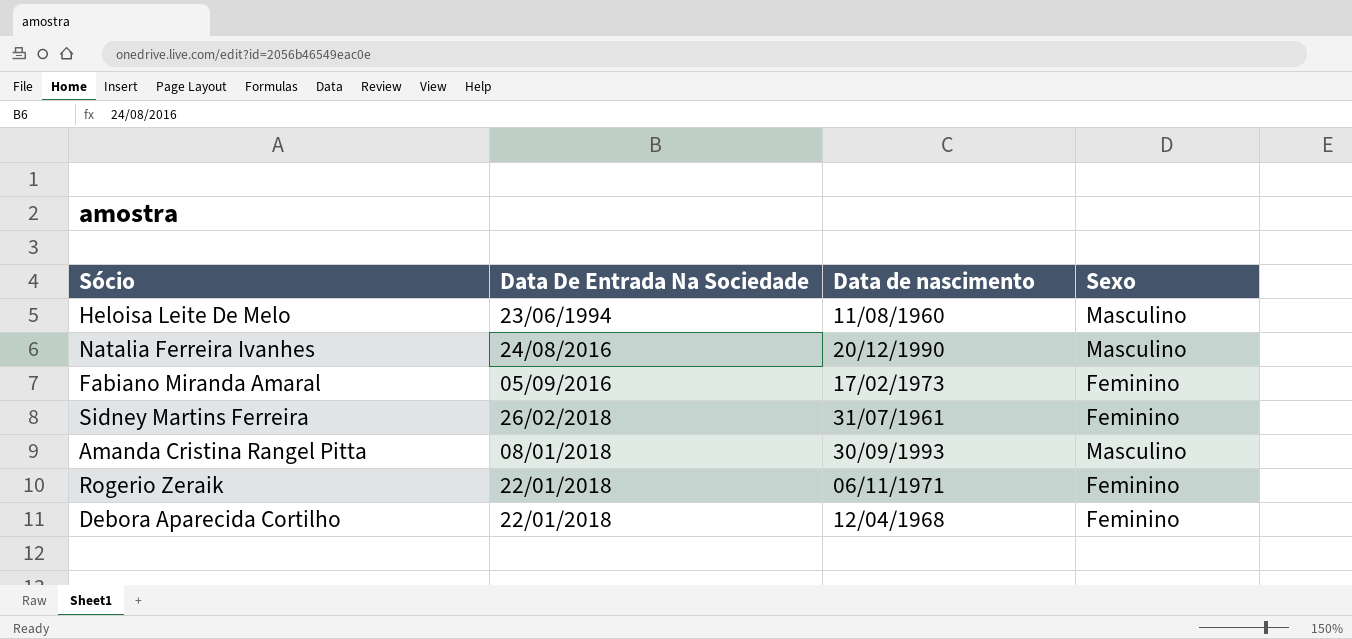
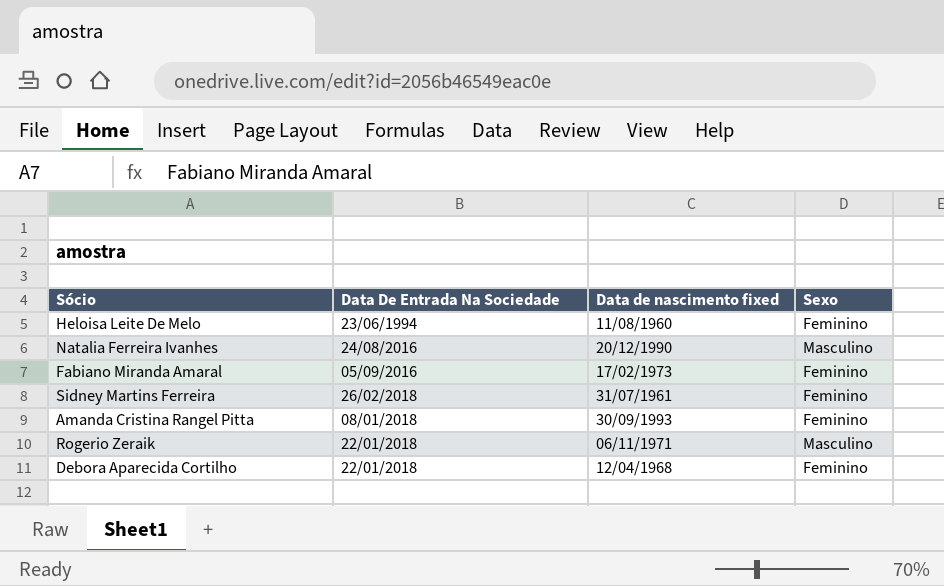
column name: Data de nascimento -> Data de nascimento fixed
Heloisa Leite De Melo | Sexo: Masculino -> Feminino
Amanda Cristina Rangel Pitta | Sexo: Masculino -> Feminino
Rogerio Zeraik | Sexo: Feminino -> Masculino

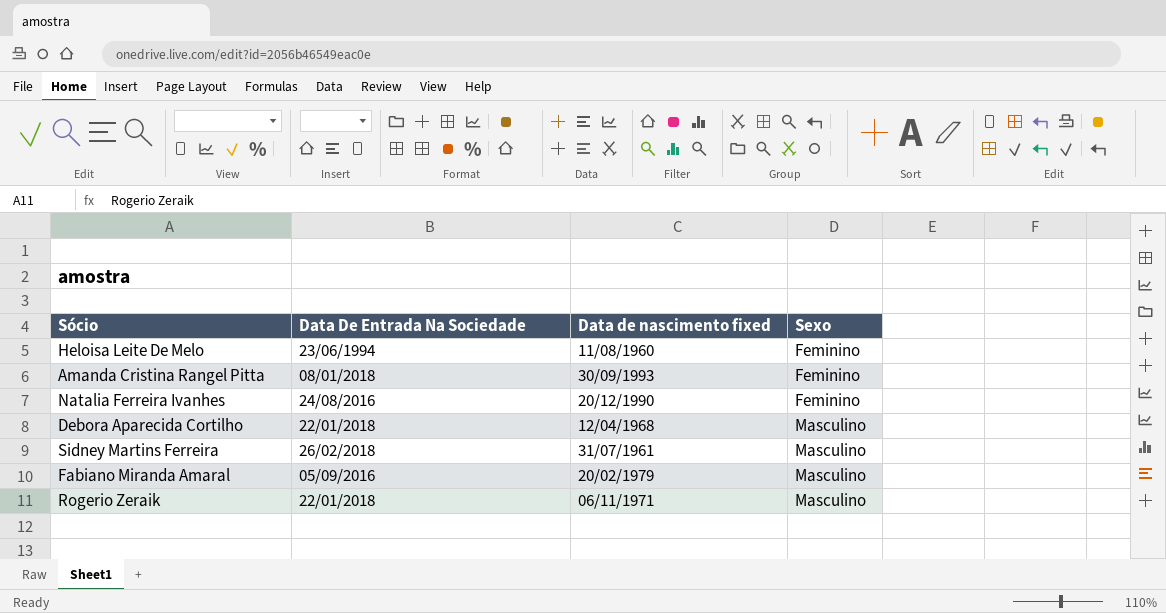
row order: none -> Sexo ascending
Natalia Ferreira Ivanhes | Sexo: Masculino -> Feminino
Debora Aparecida Cortilho | Sexo: Feminino -> Masculino
Sidney Martins Ferreira | Sexo: Feminino -> Masculino
Fabiano Miranda Amaral | Data de nascimento fixed: 17/02/1973 -> 20/02/1979
Fabiano Miranda Amaral | Sexo: Feminino -> Masculino

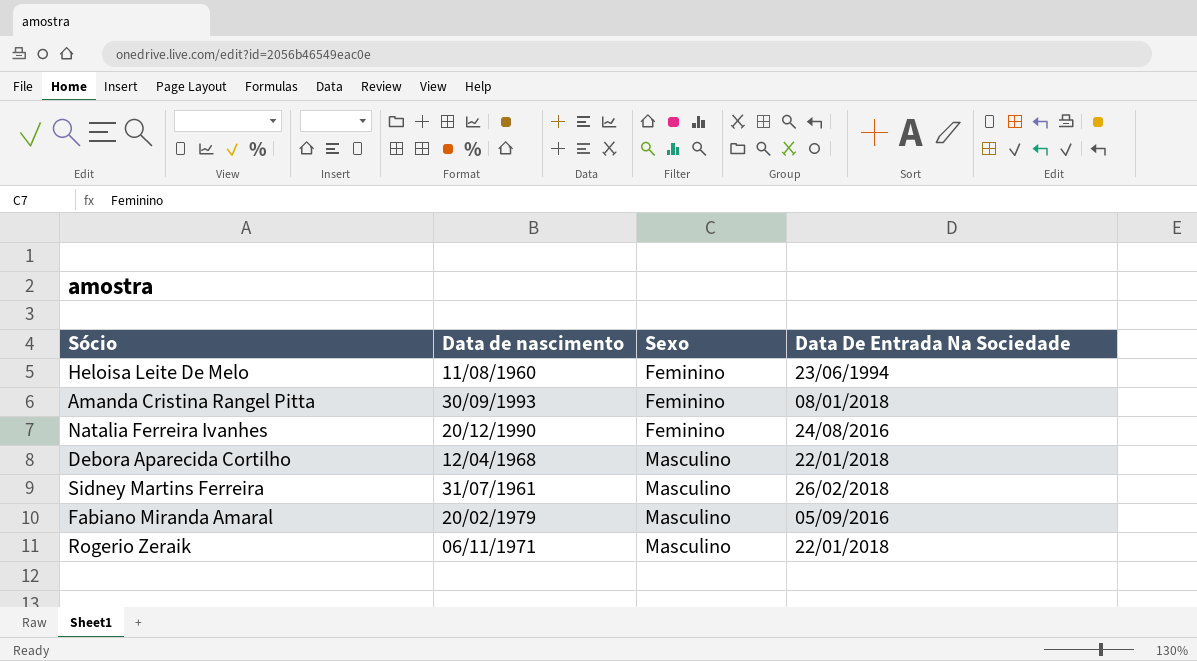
column name: Data de nascimento fixed -> Data de nascimento
column Data De Entrada Na Sociedade | position: 2 -> 4

